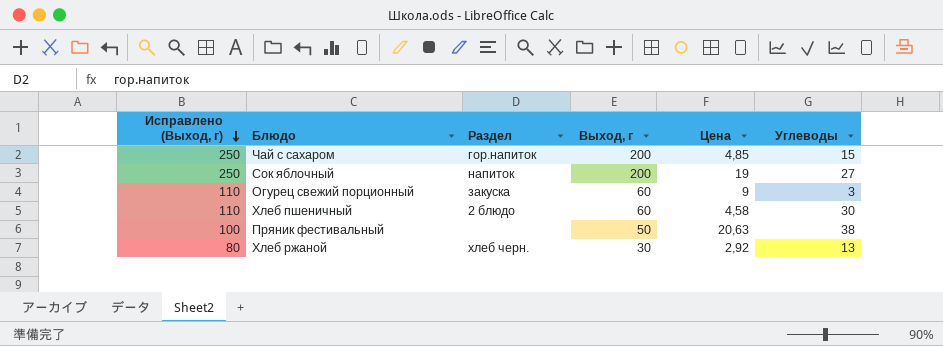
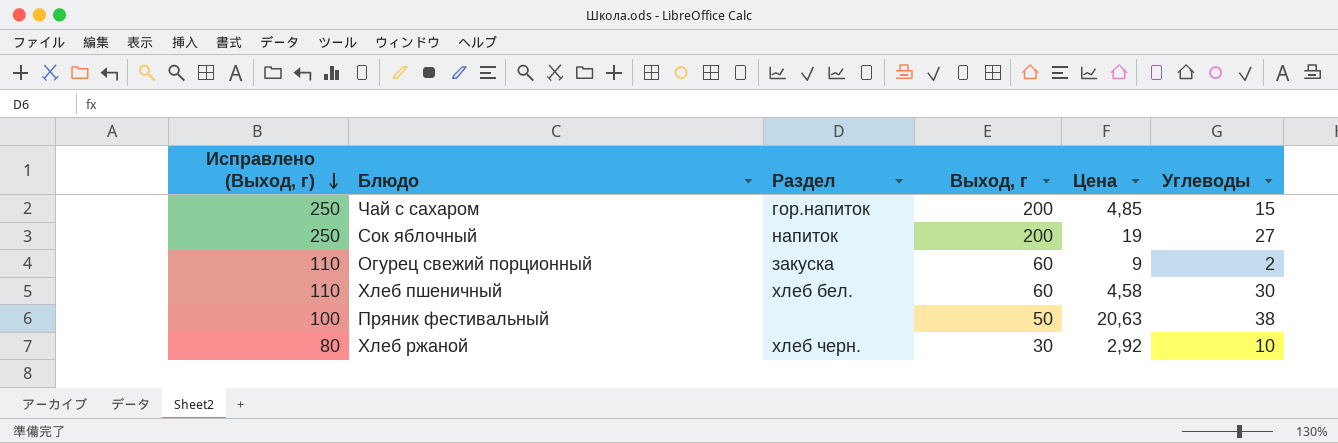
Огурец свежий порционный | Углеводы: 3 -> 2
Хлеб пшеничный | Раздел: 2 блюдо -> хлеб бел.
Хлеб ржаной | Углеводы: 13 -> 10

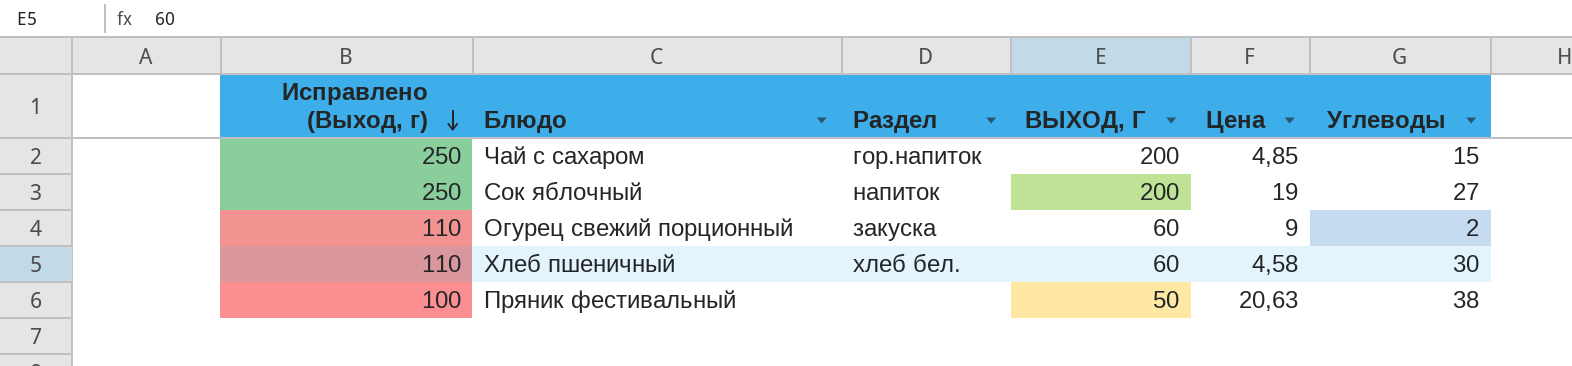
column name: Выход, г -> ВЫХОД, Г
row Хлеб ржаной: 80 | хлеб черн. | 30 | 2,92 | 10 -> none

